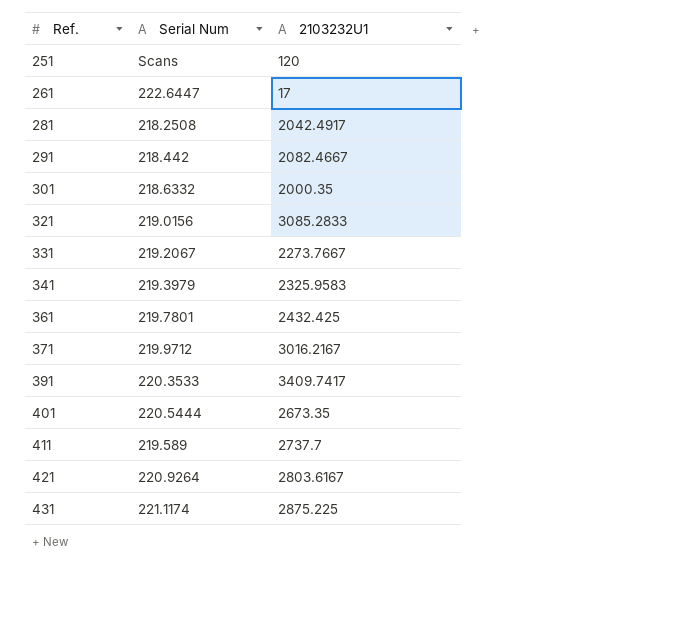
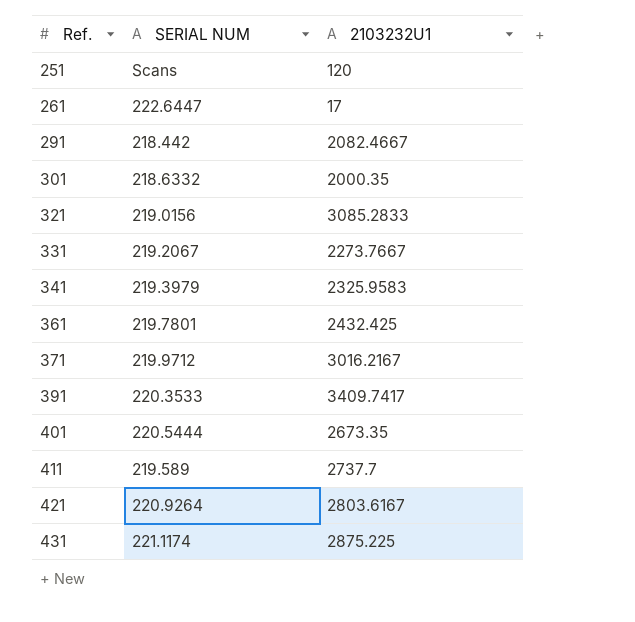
column name: Serial Num -> SERIAL NUM
row 281: 218.2508 | 2042.4917 -> none

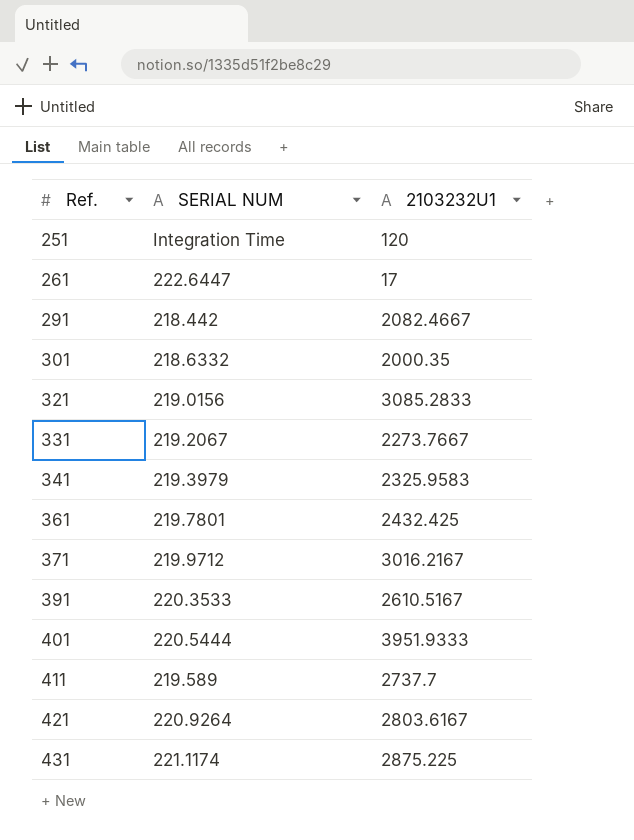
251 | SERIAL NUM: Scans -> Integration Time
391 | 2103232U1: 3409.7417 -> 2610.5167
401 | 2103232U1: 2673.35 -> 3951.9333

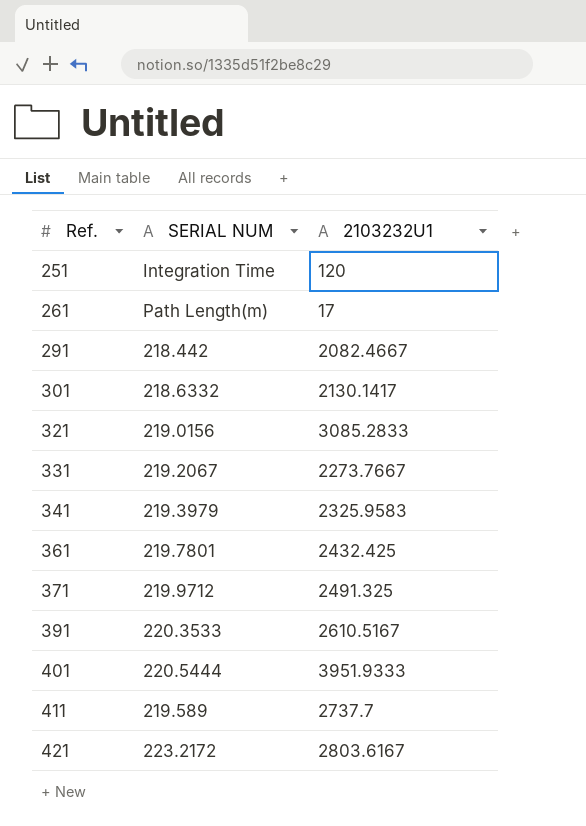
row 431: 221.1174 | 2875.225 -> none
261 | SERIAL NUM: 222.6447 -> Path Length(m)
301 | 2103232U1: 2000.35 -> 2130.1417
371 | 2103232U1: 3016.2167 -> 2491.325
421 | SERIAL NUM: 220.9264 -> 223.2172

